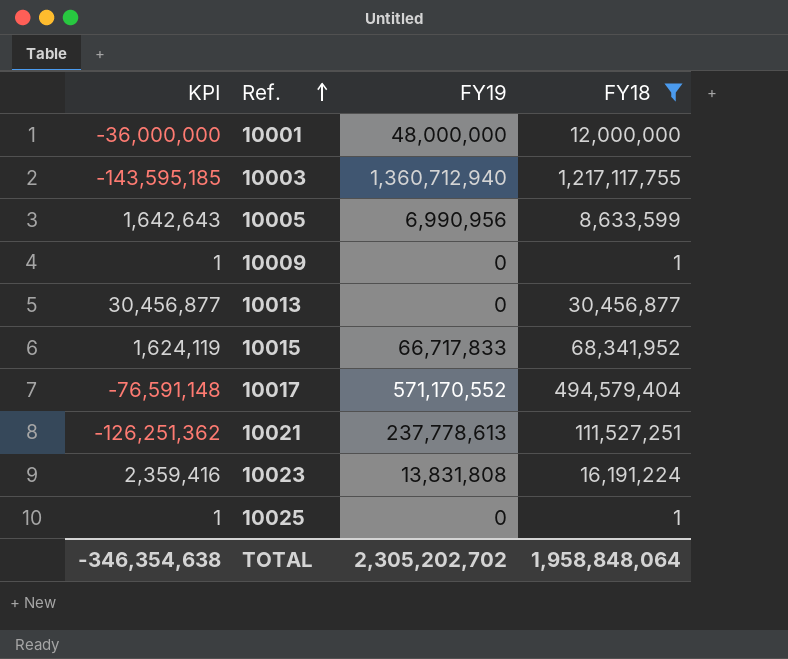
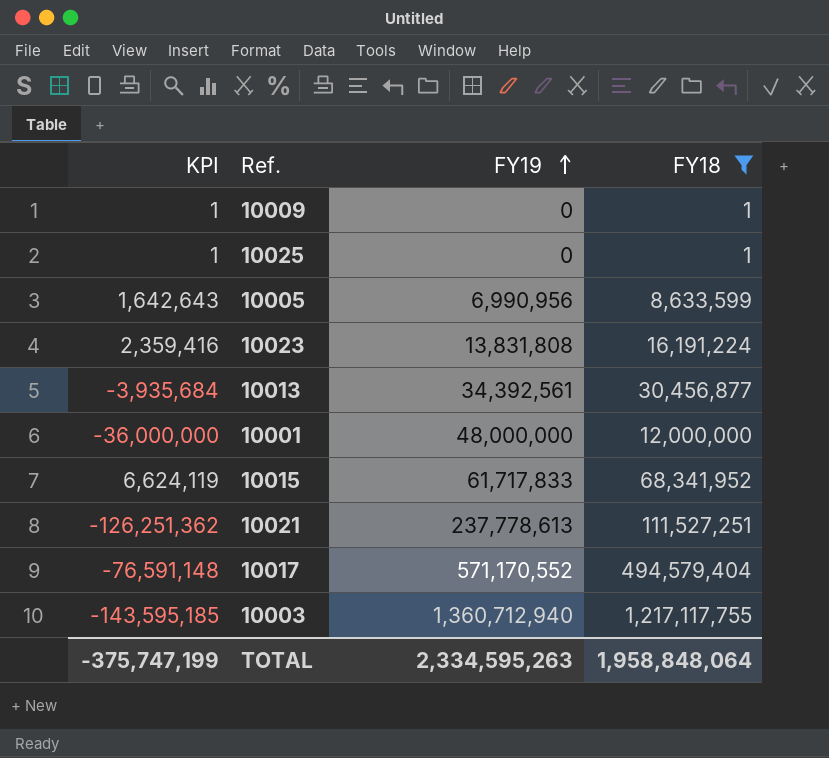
row order: Ref. ascending -> FY19 ascending
10013 | KPI: 30,456,877 -> -3,935,684
10013 | FY19: 0 -> 34,392,561
10015 | KPI: 1,624,119 -> 6,624,119
10015 | FY19: 66,717,833 -> 61,717,833
TOTAL | KPI: -346,354,638 -> -375,747,199
TOTAL | FY19: 2,305,202,702 -> 2,334,595,263

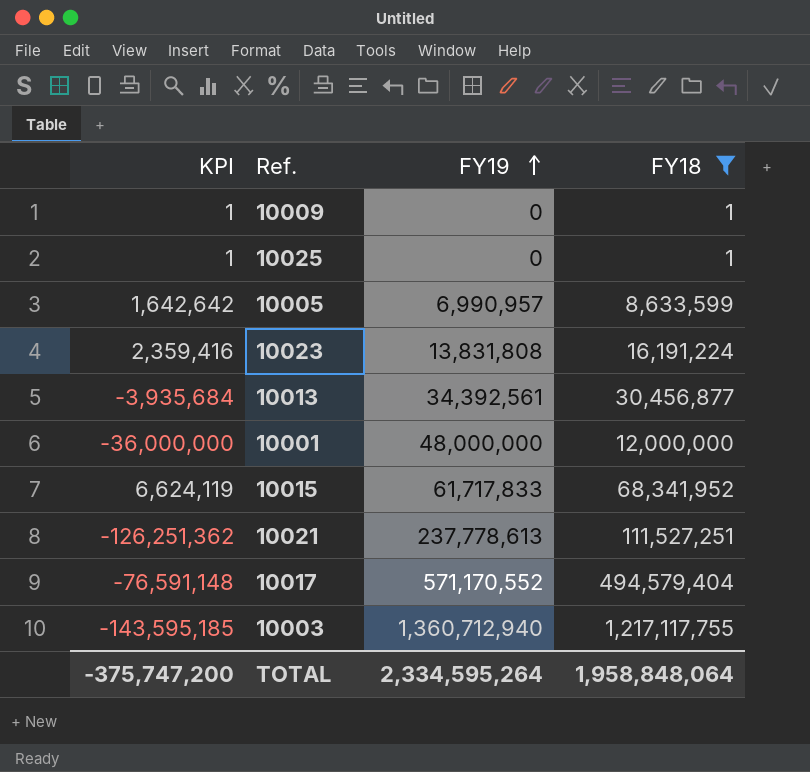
10005 | KPI: 1,642,643 -> 1,642,642
10005 | FY19: 6,990,956 -> 6,990,957
TOTAL | KPI: -375,747,199 -> -375,747,200
TOTAL | FY19: 2,334,595,263 -> 2,334,595,264

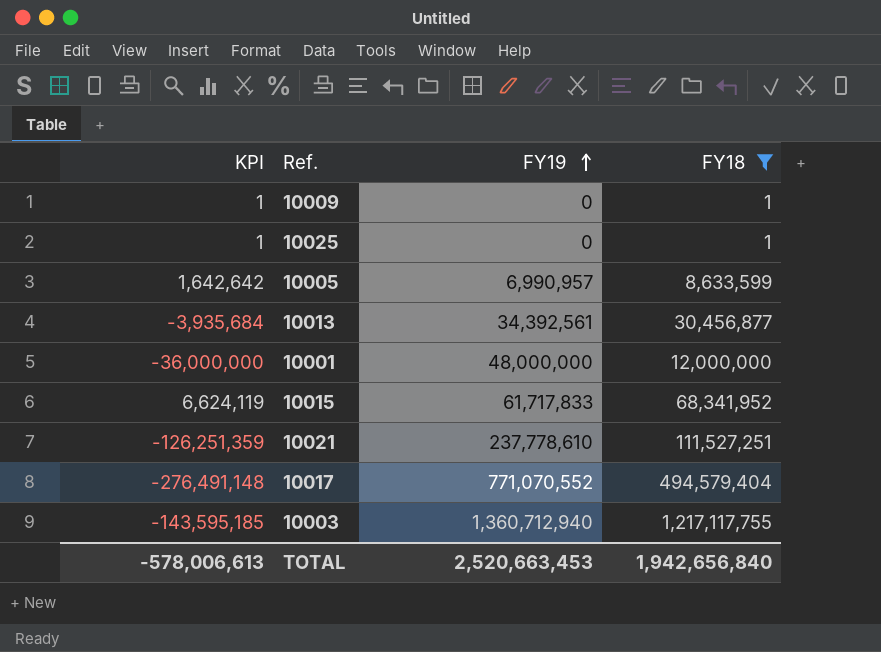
row 10023: 2,359,416 | 13,831,808 | 16,191,224 -> none
10021 | KPI: -126,251,362 -> -126,251,359
10021 | FY19: 237,778,613 -> 237,778,610
10017 | KPI: -76,591,148 -> -276,491,148
10017 | FY19: 571,170,552 -> 771,070,552
TOTAL | KPI: -375,747,200 -> -578,006,613
TOTAL | FY19: 2,334,595,264 -> 2,520,663,453
TOTAL | FY18: 1,958,848,064 -> 1,942,656,840

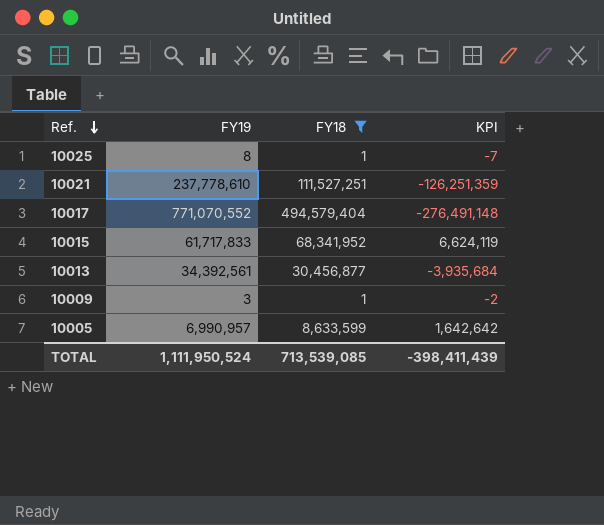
row order: FY19 ascending -> Ref. descending
column KPI | position: 1 -> 4
row 10001: -36,000,000 | 48,000,000 | 12,000,000 -> none
row 10003: -143,595,185 | 1,360,712,940 | 1,217,117,755 -> none
10025 | FY19: 0 -> 8
10025 | KPI: 1 -> -7
10009 | FY19: 0 -> 3
10009 | KPI: 1 -> -2
TOTAL | FY19: 2,520,663,453 -> 1,111,950,524
TOTAL | FY18: 1,942,656,840 -> 713,539,085
TOTAL | KPI: -578,006,613 -> -398,411,439

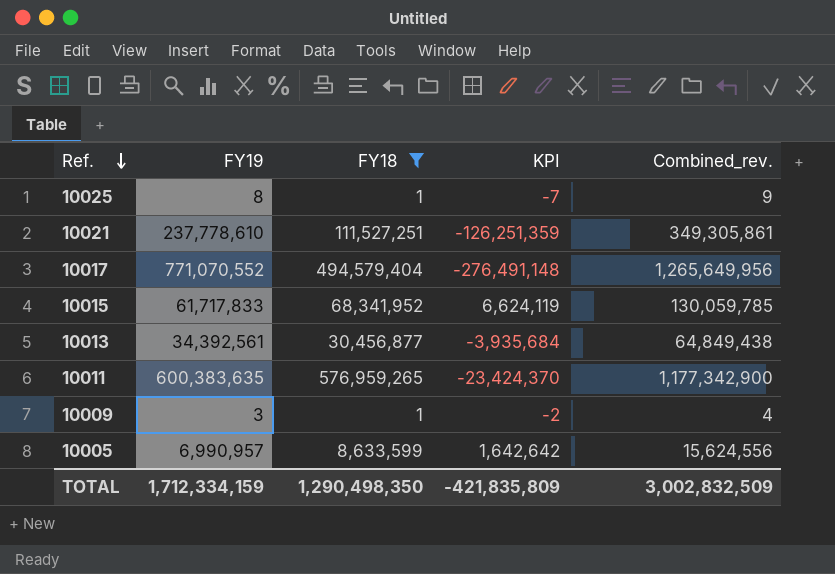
column Combined_rev. | formula: none -> [FY19] + [FY18]
row 10011: none -> 600,383,635 | 576,959,265 | -23,424,370 | 1,177,342,900
TOTAL | FY19: 1,111,950,524 -> 1,712,334,159
TOTAL | FY18: 713,539,085 -> 1,290,498,350
TOTAL | KPI: -398,411,439 -> -421,835,809

